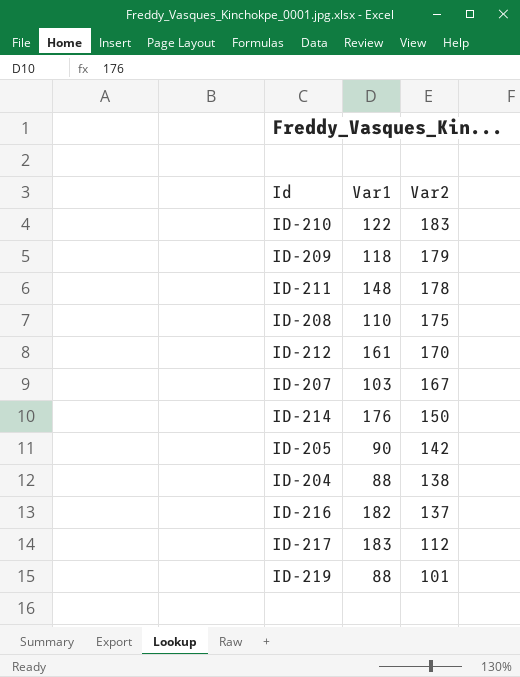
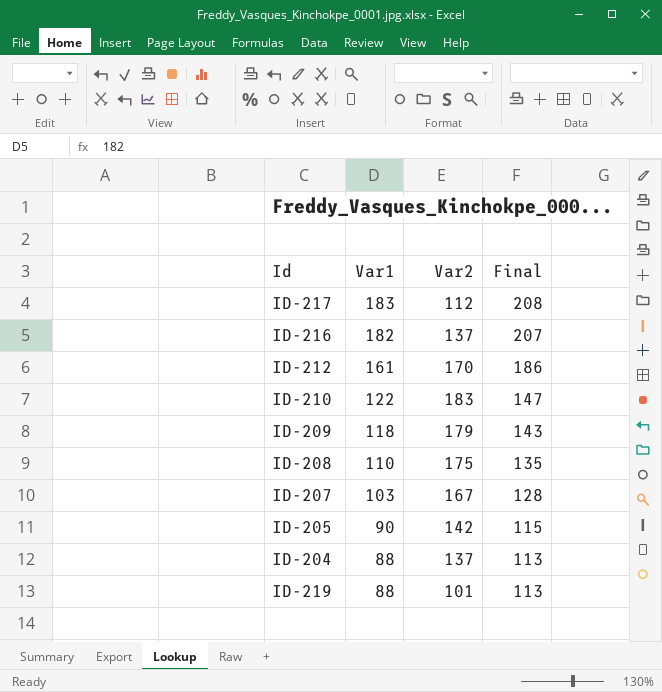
row order: Var2 descending -> Var1 descending
column Final | formula: none -> [Var1] + 25
row ID-211: 148 | 178 -> none
row ID-214: 176 | 150 -> none
ID-204 | Var2: 138 -> 137

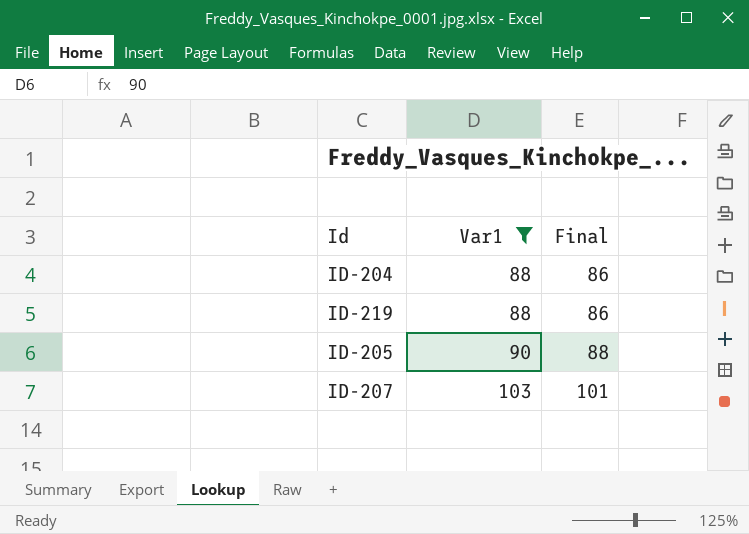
filter: none -> Var1 <= 103
row order: Var1 descending -> Var1 ascending
column Var2 | position: 3 -> none
column Final | formula: [Var1] + 25 -> [Var1] - 2

